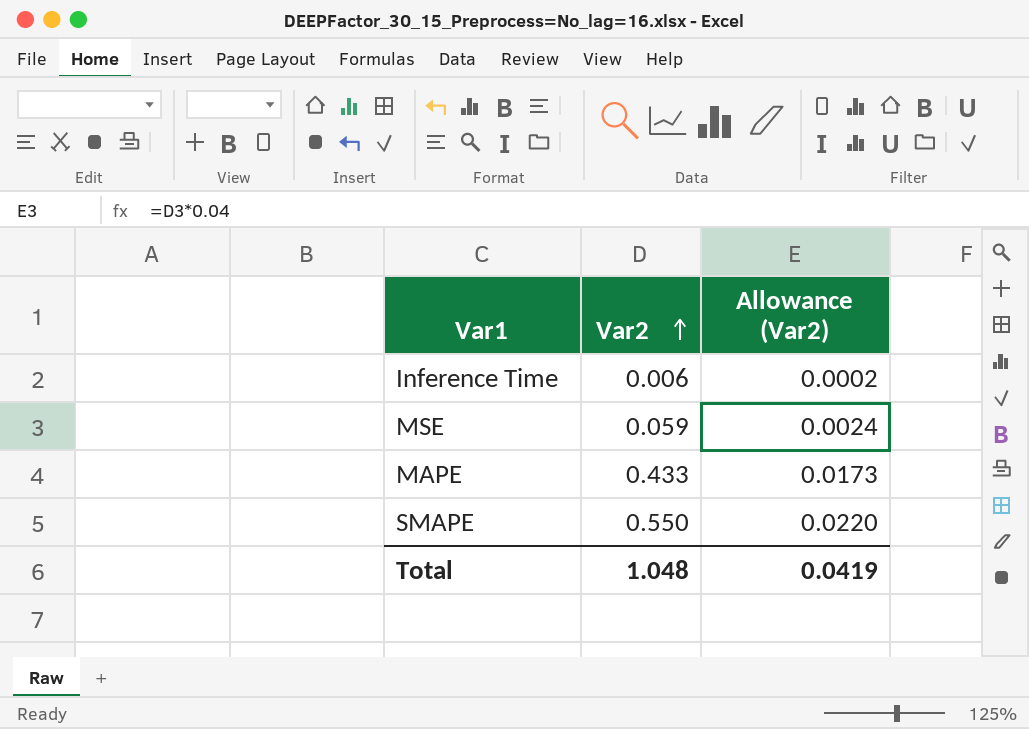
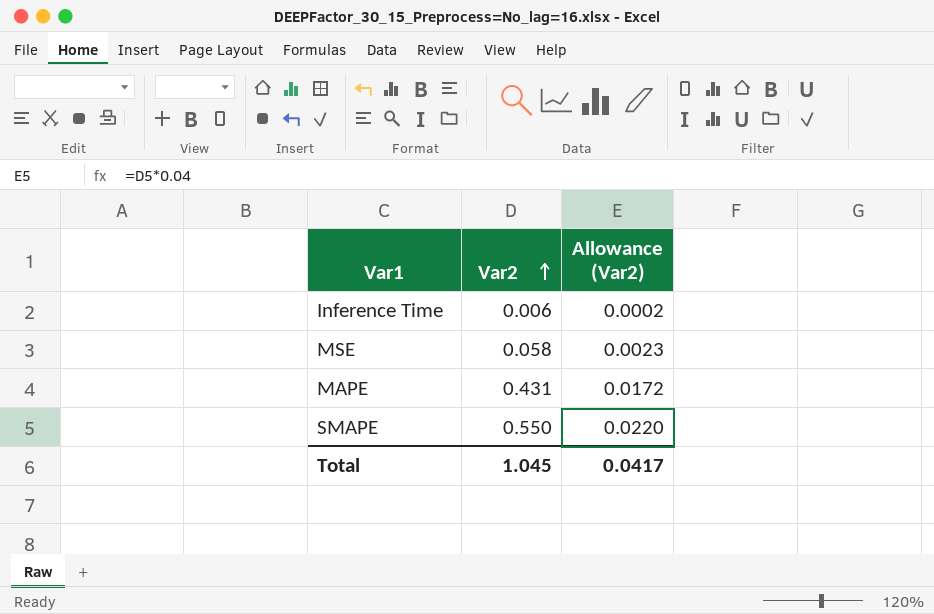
MSE | Var2: 0.059 -> 0.058
MSE | Allowance (Var2): 0.0024 -> 0.0023
MAPE | Var2: 0.433 -> 0.431
MAPE | Allowance (Var2): 0.0173 -> 0.0172
Total | Var2: 1.048 -> 1.045
Total | Allowance (Var2): 0.0419 -> 0.0417

